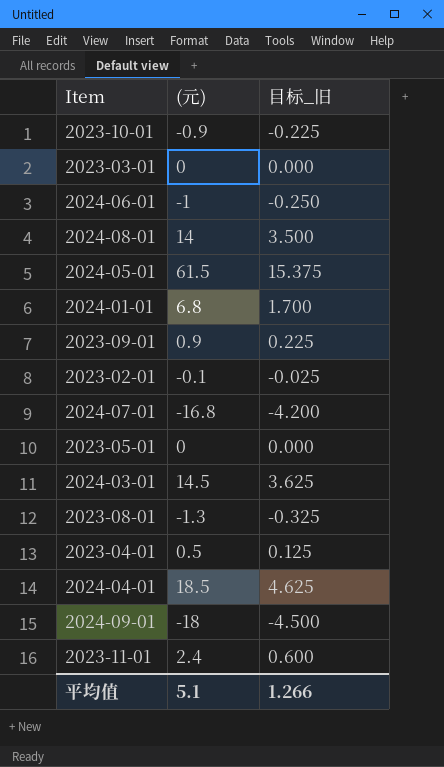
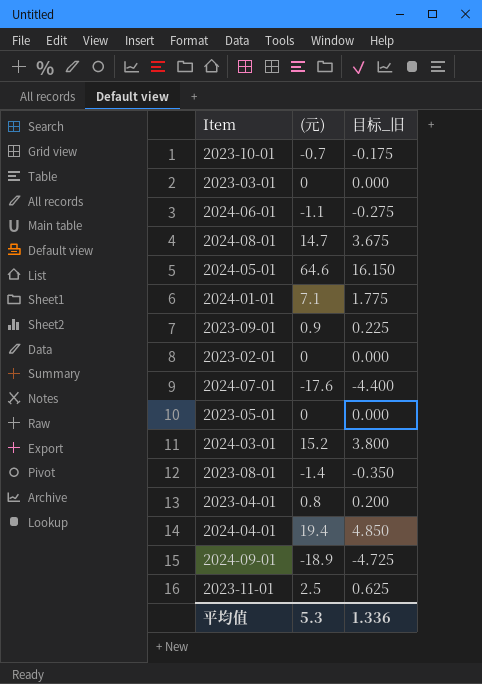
2023-10-01 | (元): -0.9 -> -0.7
2023-10-01 | 目标_旧: -0.225 -> -0.175
2024-06-01 | (元): -1 -> -1.1
2024-06-01 | 目标_旧: -0.250 -> -0.275
2024-08-01 | (元): 14 -> 14.7
2024-08-01 | 目标_旧: 3.500 -> 3.675
2024-05-01 | (元): 61.5 -> 64.6
2024-05-01 | 目标_旧: 15.375 -> 16.150
2024-01-01 | (元): 6.8 -> 7.1
2024-01-01 | 目标_旧: 1.700 -> 1.775
2023-02-01 | (元): -0.1 -> 0
2023-02-01 | 目标_旧: -0.025 -> 0.000
2024-07-01 | (元): -16.8 -> -17.6
2024-07-01 | 目标_旧: -4.200 -> -4.400
2024-03-01 | (元): 14.5 -> 15.2
2024-03-01 | 目标_旧: 3.625 -> 3.800
2023-08-01 | (元): -1.3 -> -1.4
2023-08-01 | 目标_旧: -0.325 -> -0.350
2023-04-01 | (元): 0.5 -> 0.8
2023-04-01 | 目标_旧: 0.125 -> 0.200
2024-04-01 | (元): 18.5 -> 19.4
2024-04-01 | 目标_旧: 4.625 -> 4.850
2024-09-01 | (元): -18 -> -18.9
2024-09-01 | 目标_旧: -4.500 -> -4.725
2023-11-01 | (元): 2.4 -> 2.5
2023-11-01 | 目标_旧: 0.600 -> 0.625
平均值 | (元): 5.1 -> 5.3
平均值 | 目标_旧: 1.266 -> 1.336

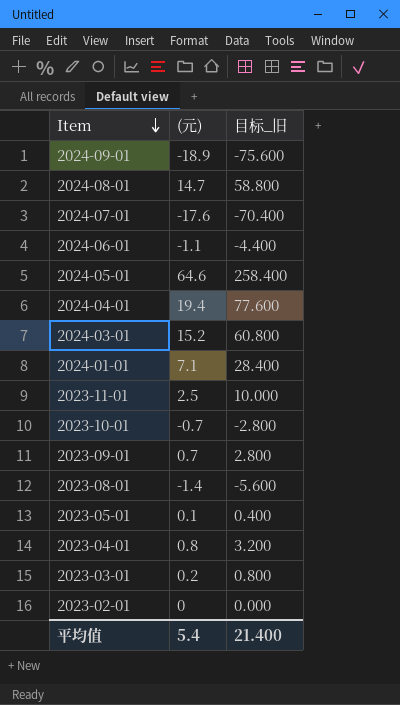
row order: none -> Item descending
column 目标_旧 | formula: [(元)] * 0.25 -> [(元)] * 4
2023-09-01 | (元): 0.9 -> 0.7
2023-05-01 | (元): 0 -> 0.1
2023-03-01 | (元): 0 -> 0.2
平均值 | (元): 5.3 -> 5.4
平均值 | 目标_旧: 1.336 -> 21.400

